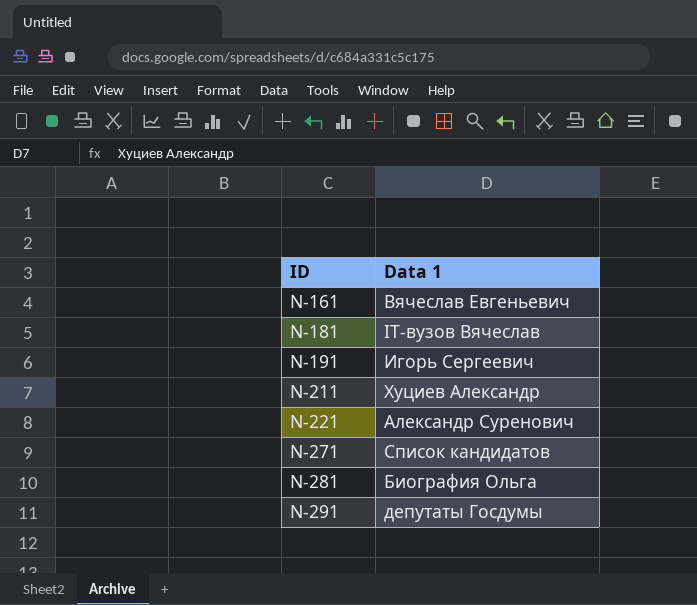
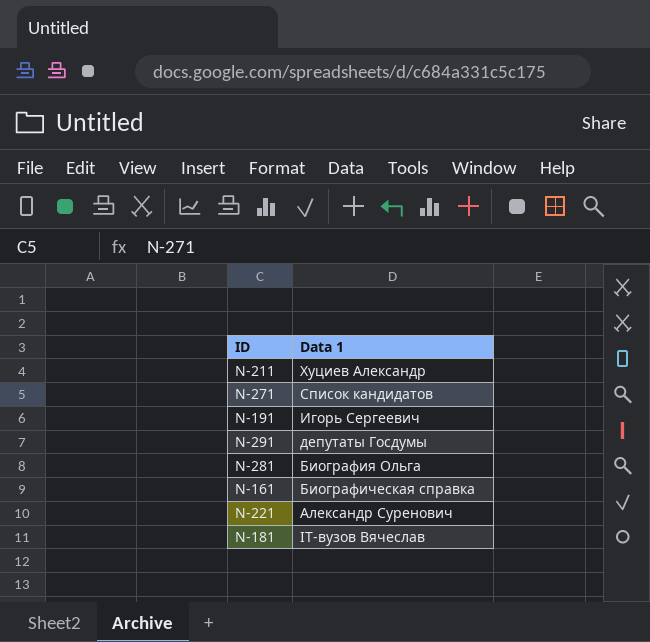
row order: ID ascending -> Data 1 descending
N-161 | Data 1: Вячеслав Евгеньевич -> Биографическая справка

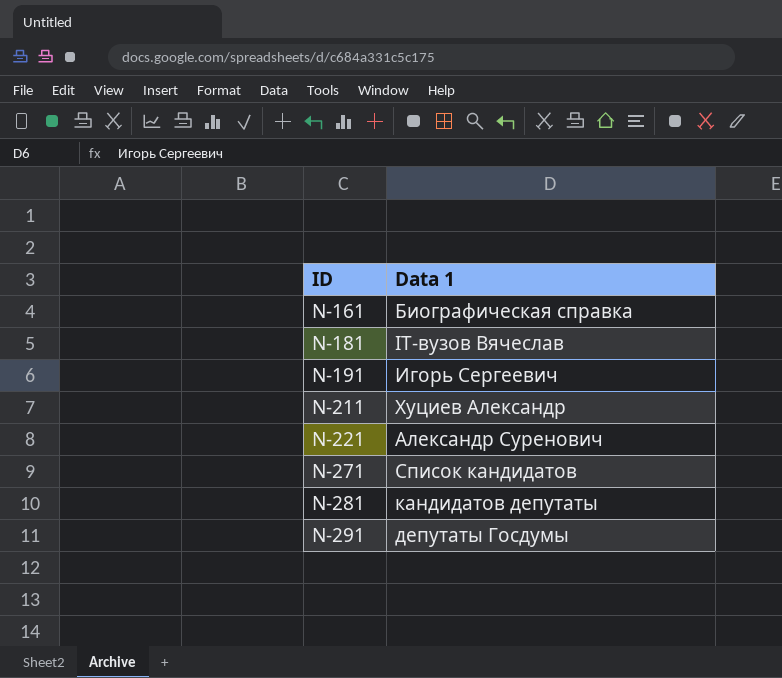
row order: Data 1 descending -> ID ascending
N-281 | Data 1: Биография Ольга -> кандидатов депутаты

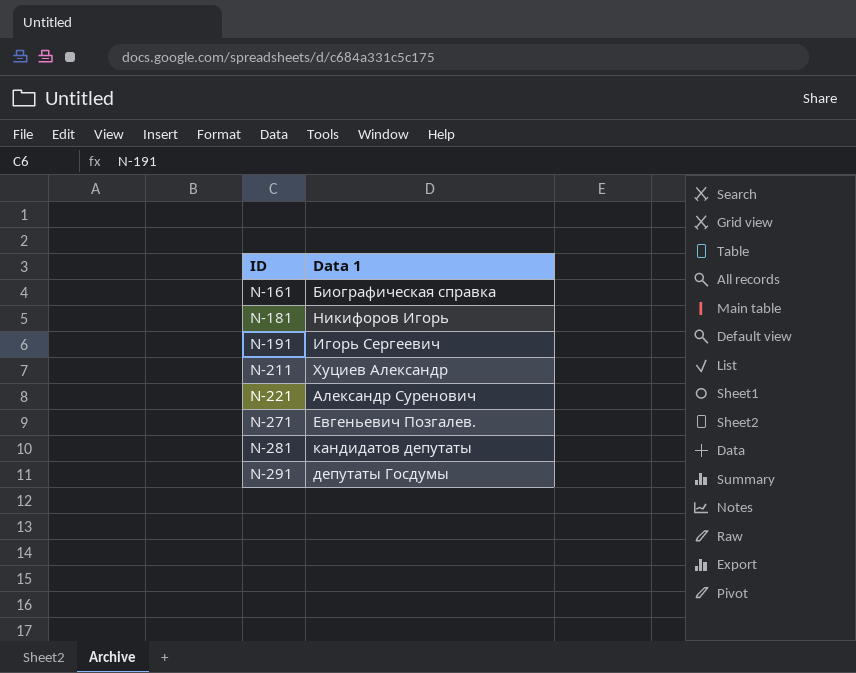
N-181 | Data 1: IT-вузов Вячеслав -> Никифоров Игорь
N-271 | Data 1: Список кандидатов -> Евгеньевич Позгалев.

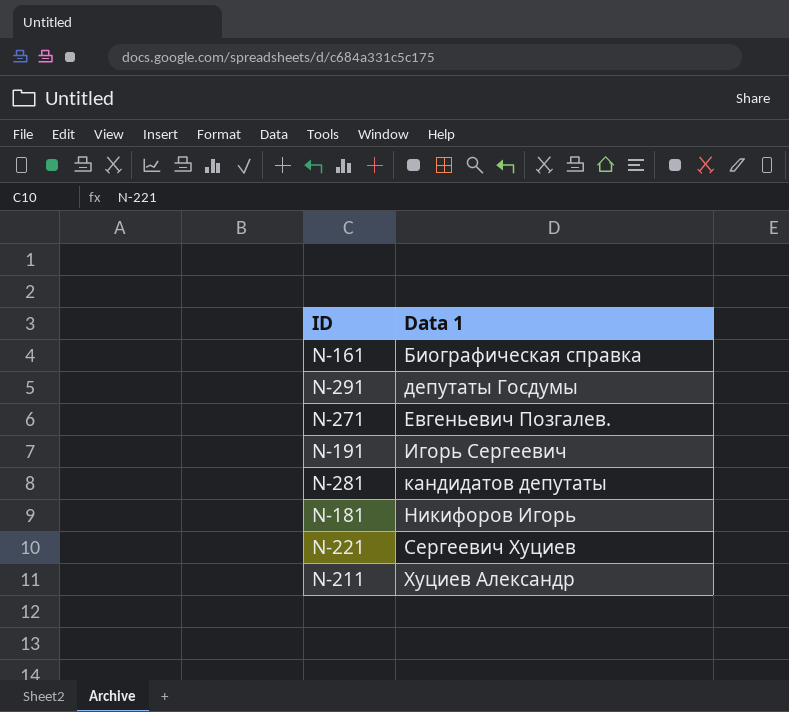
row order: ID ascending -> Data 1 ascending
N-221 | Data 1: Александр Суренович -> Сергеевич Хуциев

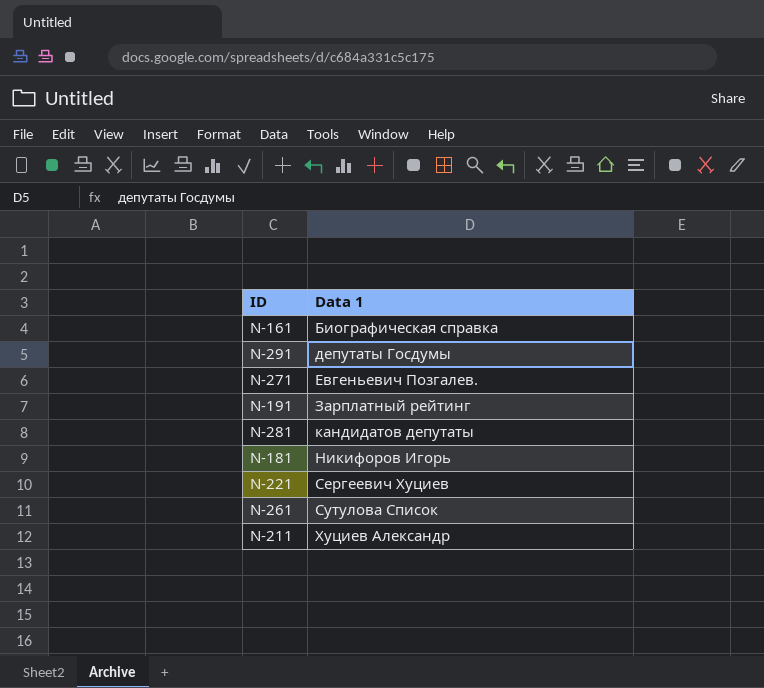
N-191 | Data 1: Игорь Сергеевич -> Зарплатный рейтинг
row N-261: none -> Сутулова Список

